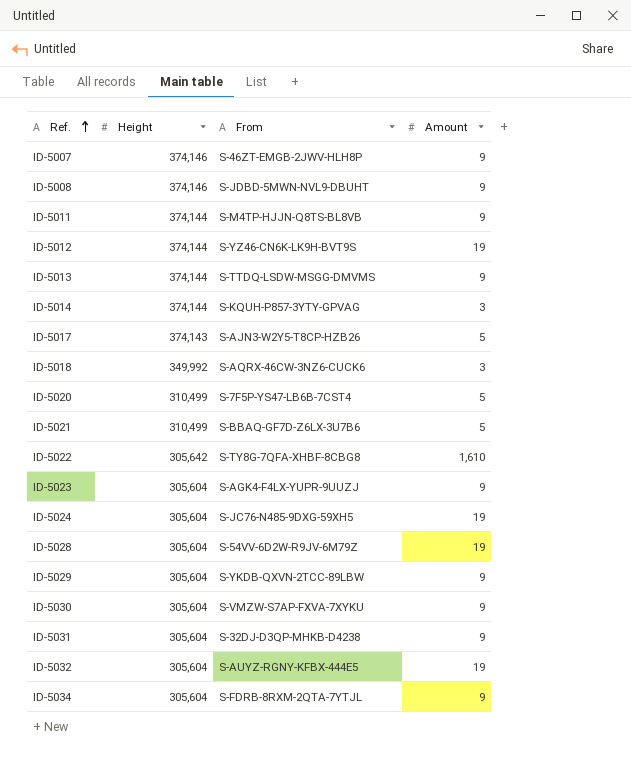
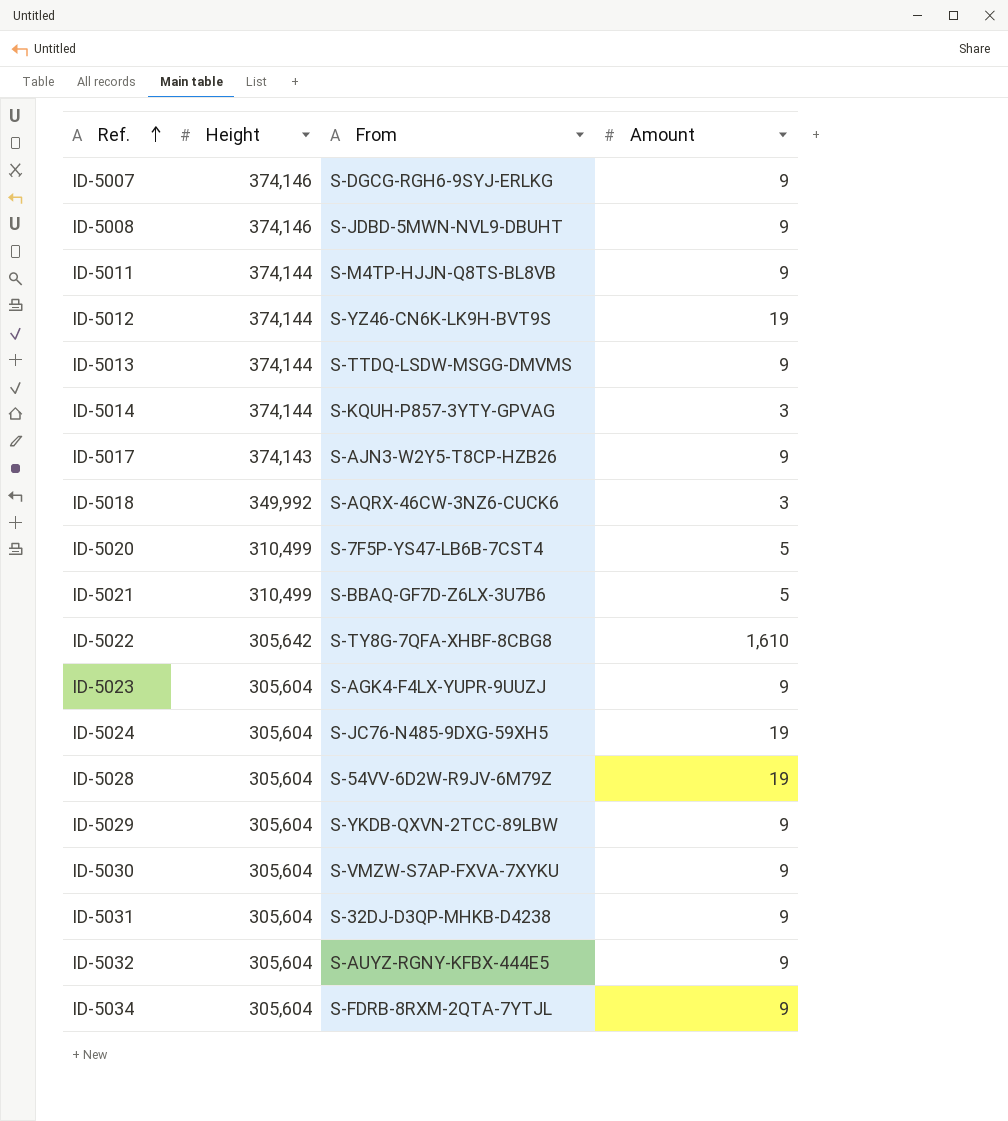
ID-5007 | From: S-46ZT-EMGB-2JWV-HLH8P -> S-DGCG-RGH6-9SYJ-ERLKG
ID-5017 | Amount: 5 -> 9
ID-5032 | Amount: 19 -> 9

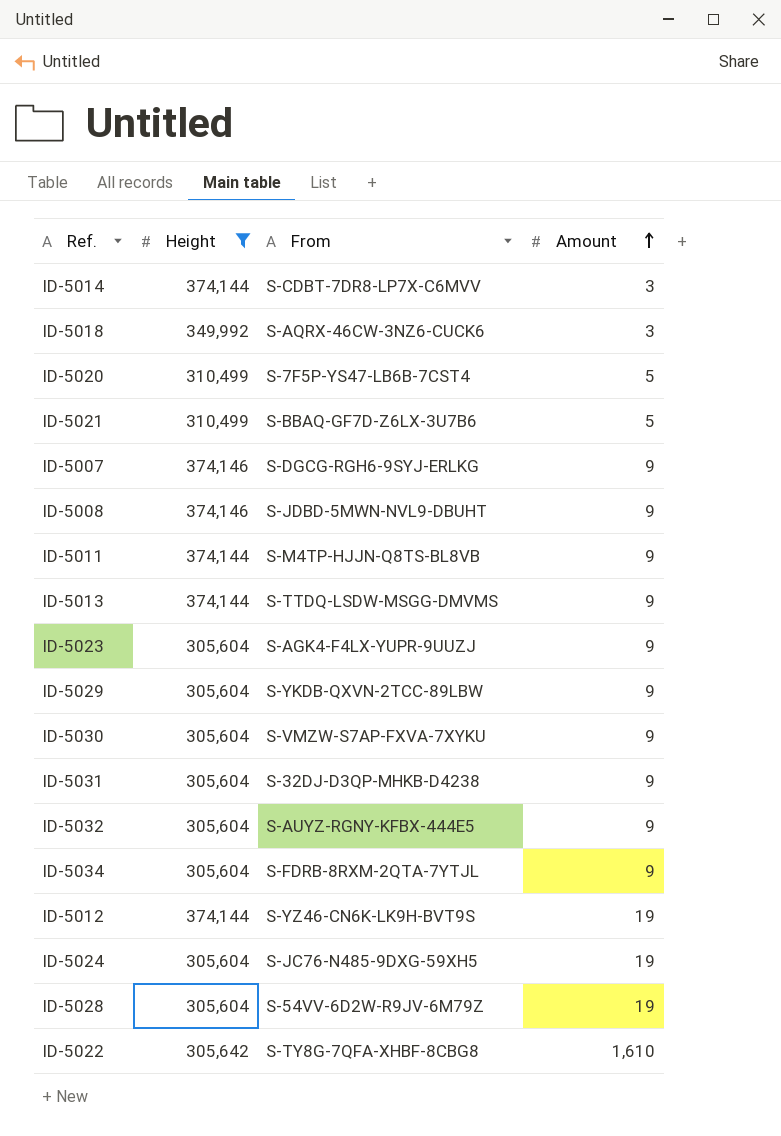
filter: none -> Height != 374,143
row order: Ref. ascending -> Amount ascending
ID-5014 | From: S-KQUH-P857-3YTY-GPVAG -> S-CDBT-7DR8-LP7X-C6MVV

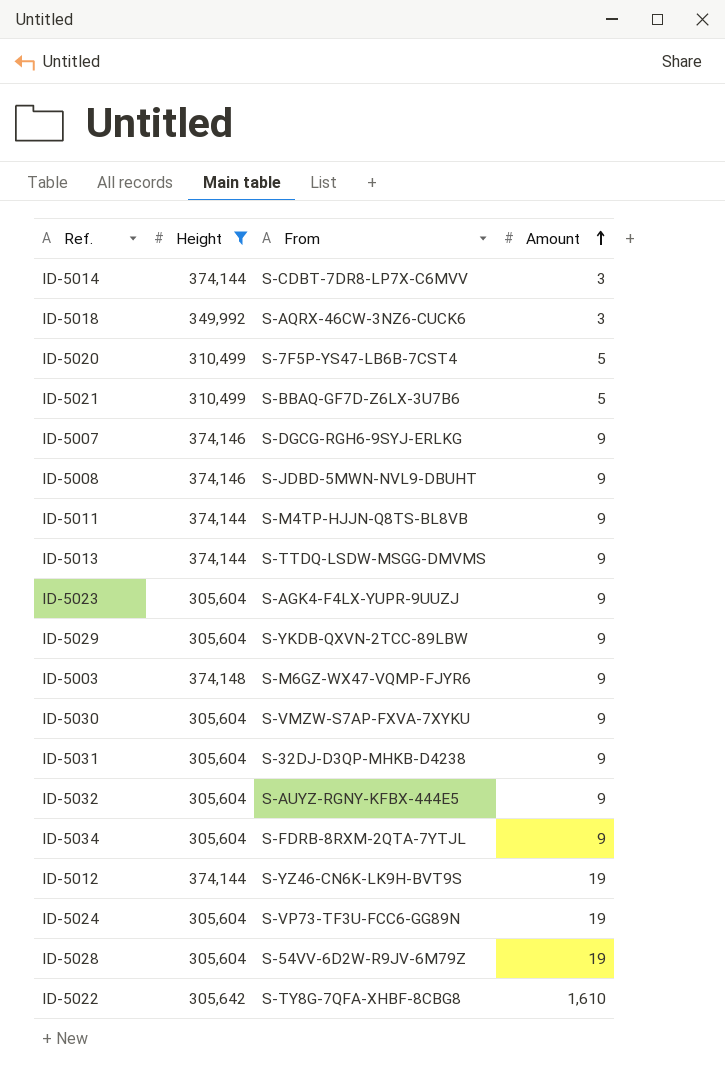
row ID-5003: none -> 374,148 | S-M6GZ-WX47-VQMP-FJYR6 | 9
ID-5024 | From: S-JC76-N485-9DXG-59XH5 -> S-VP73-TF3U-FCC6-GG89N

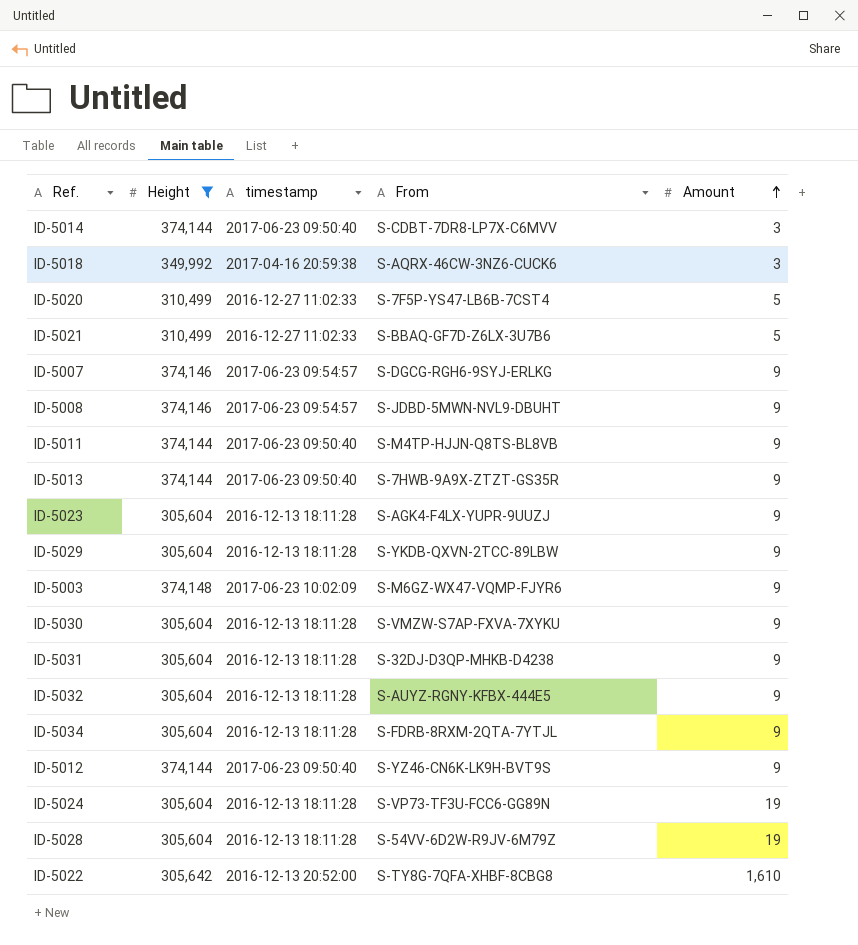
column timestamp | position: none -> 3
ID-5013 | From: S-TTDQ-LSDW-MSGG-DMVMS -> S-7HWB-9A9X-ZTZT-GS35R
ID-5012 | Amount: 19 -> 9

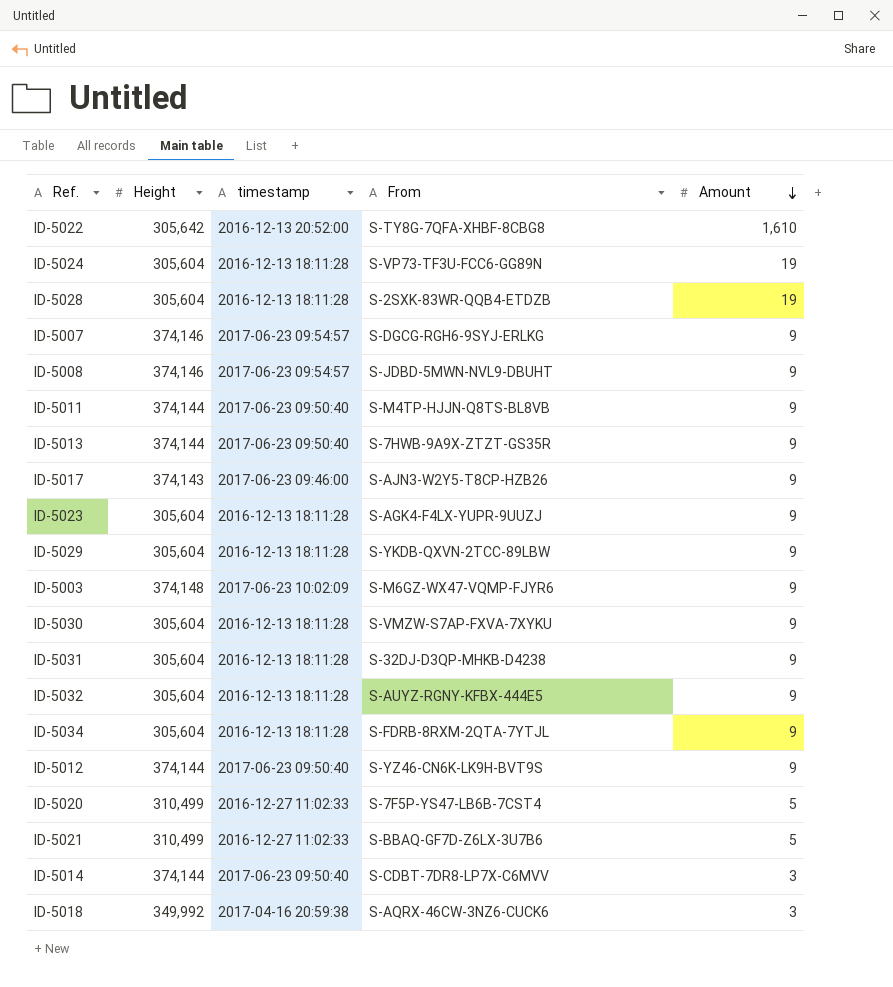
filter: Height != 374,143 -> none
row order: Amount ascending -> Amount descending
ID-5028 | From: S-54VV-6D2W-R9JV-6M79Z -> S-2SXK-83WR-QQB4-ETDZB

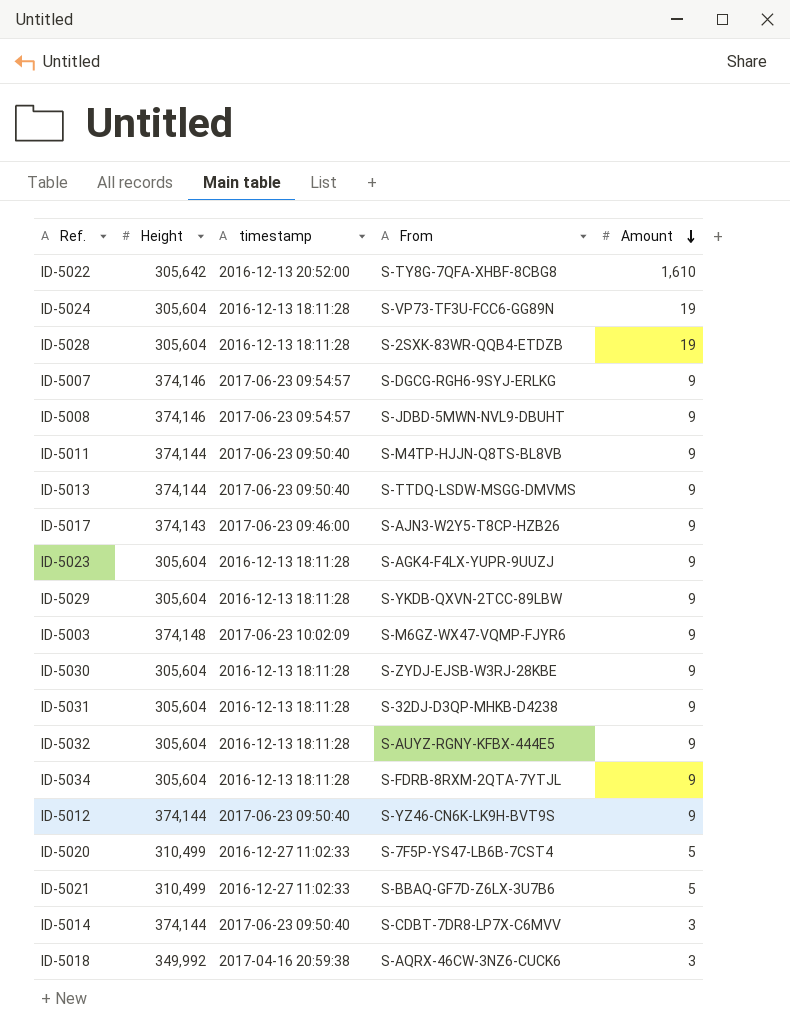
ID-5013 | From: S-7HWB-9A9X-ZTZT-GS35R -> S-TTDQ-LSDW-MSGG-DMVMS
ID-5030 | From: S-VMZW-S7AP-FXVA-7XYKU -> S-ZYDJ-EJSB-W3RJ-28KBE

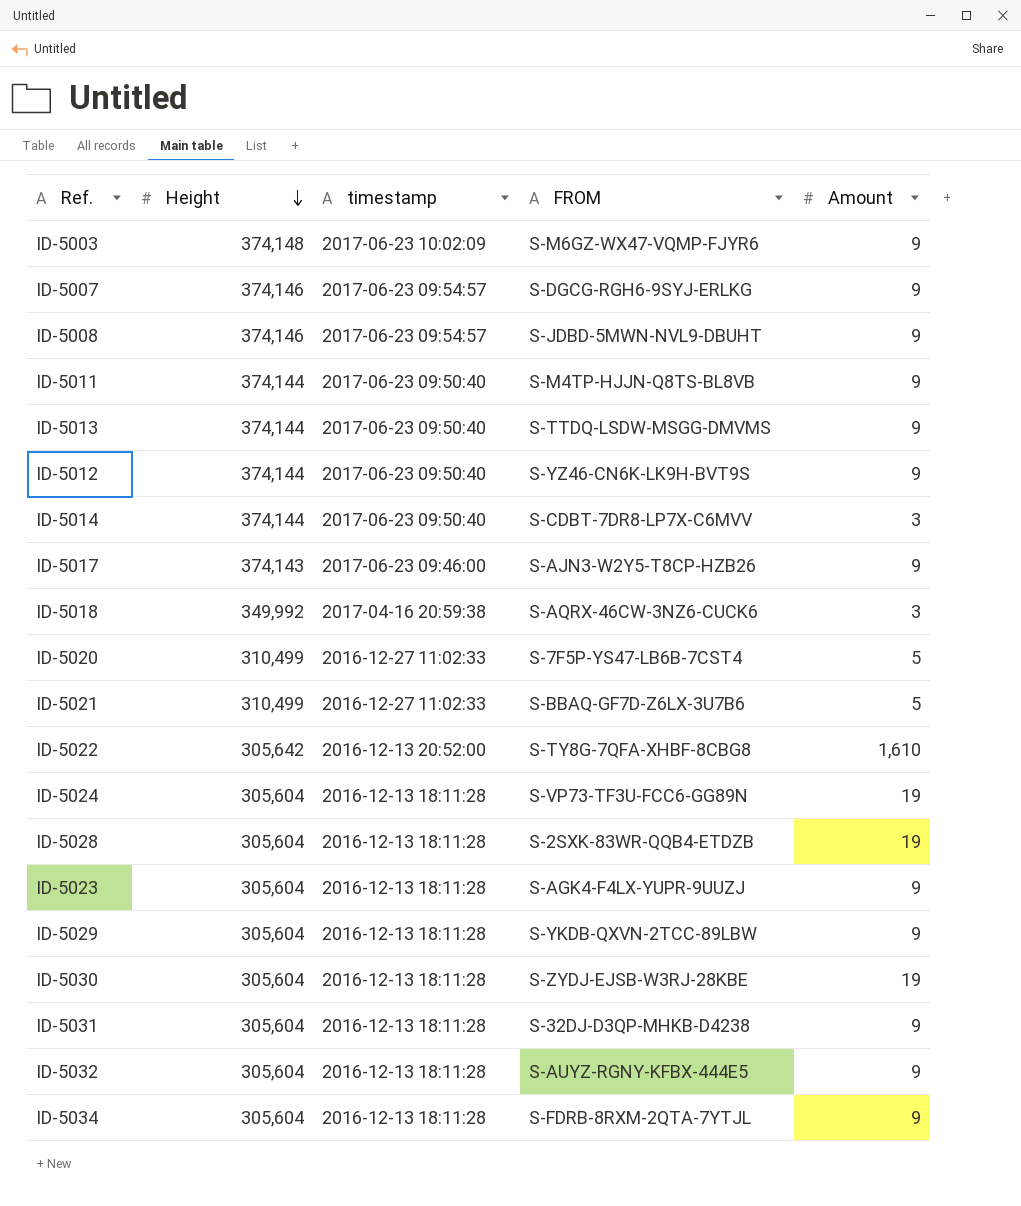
row order: Amount descending -> Height descending
column name: From -> FROM
ID-5030 | Amount: 9 -> 19

